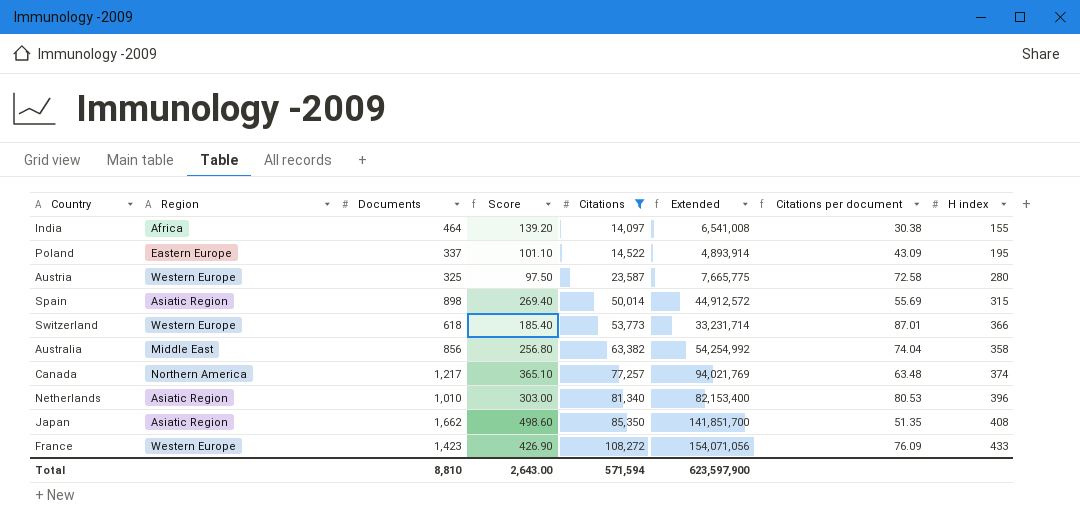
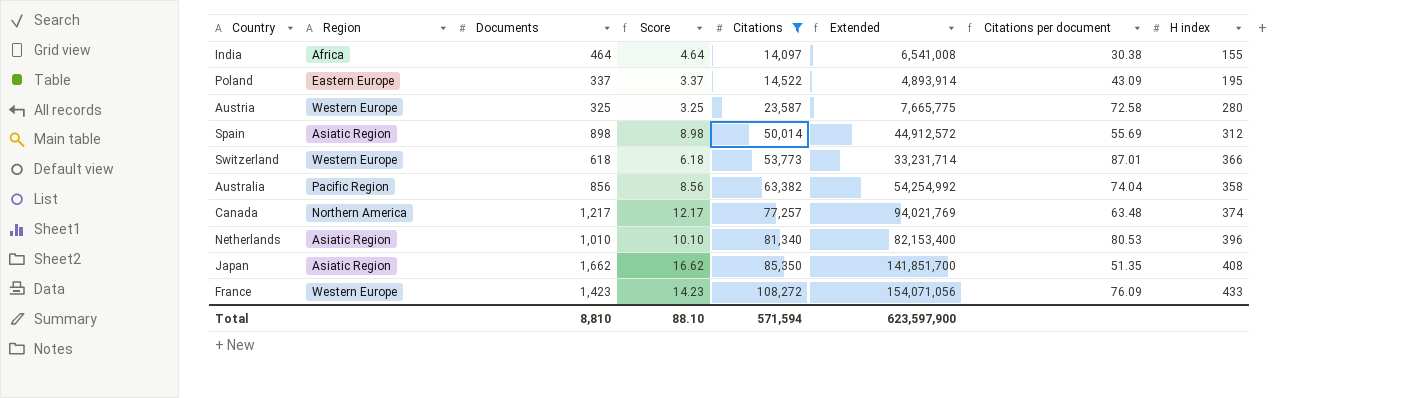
column Score | formula: [Documents] * 0.3 -> [Documents] * 0.01
Spain | H index: 315 -> 312
Australia | Region: Middle East -> Pacific Region
Total | Score: 2,643.00 -> 88.10

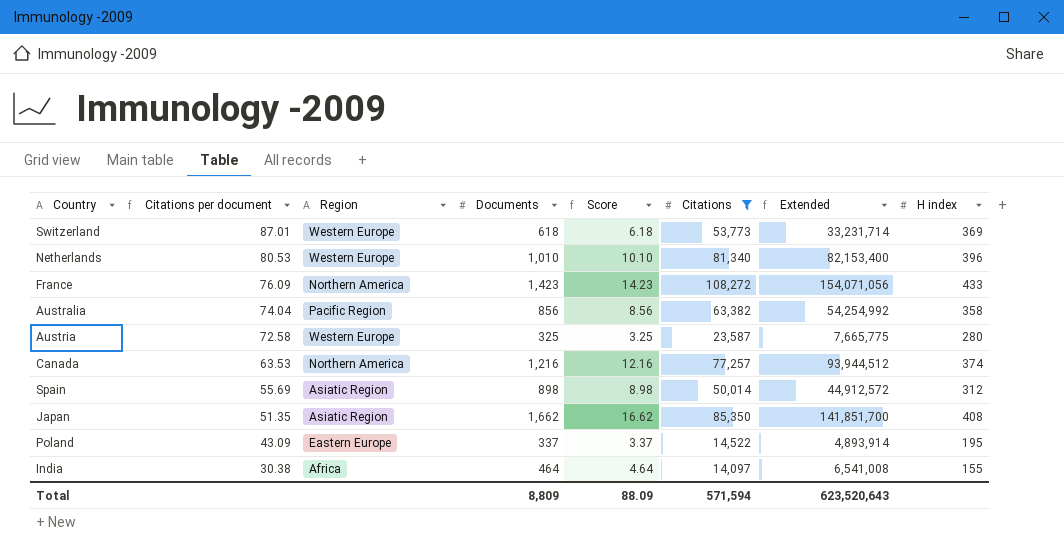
row order: Citations ascending -> Citations per document descending
column Citations per document | position: 7 -> 2
Switzerland | H index: 366 -> 369
Netherlands | Region: Asiatic Region -> Western Europe
France | Region: Western Europe -> Northern America
Canada | Citations per document: 63.48 -> 63.53
Canada | Documents: 1,217 -> 1,216
Canada | Score: 12.17 -> 12.16
Canada | Extended: 94,021,769 -> 93,944,512
Total | Documents: 8,810 -> 8,809
Total | Score: 88.10 -> 88.09
Total | Extended: 623,597,900 -> 623,520,643

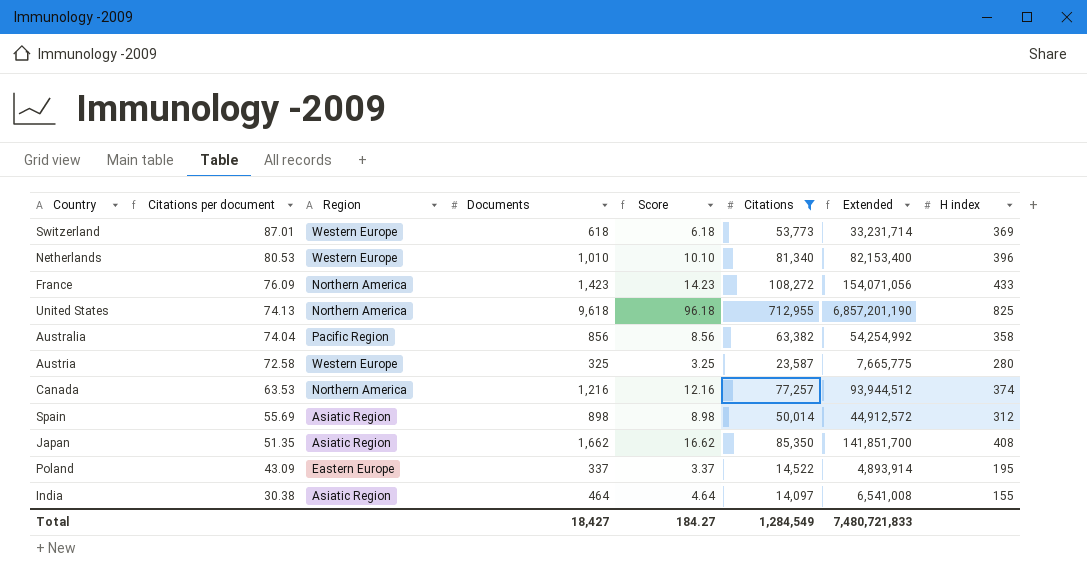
row United States: none -> 74.13 | Northern America | 9,618 | 96.18 | 712,955 | 6,857,201,190 | 825
India | Region: Africa -> Asiatic Region
Total | Documents: 8,809 -> 18,427
Total | Score: 88.09 -> 184.27
Total | Citations: 571,594 -> 1,284,549
Total | Extended: 623,520,643 -> 7,480,721,833

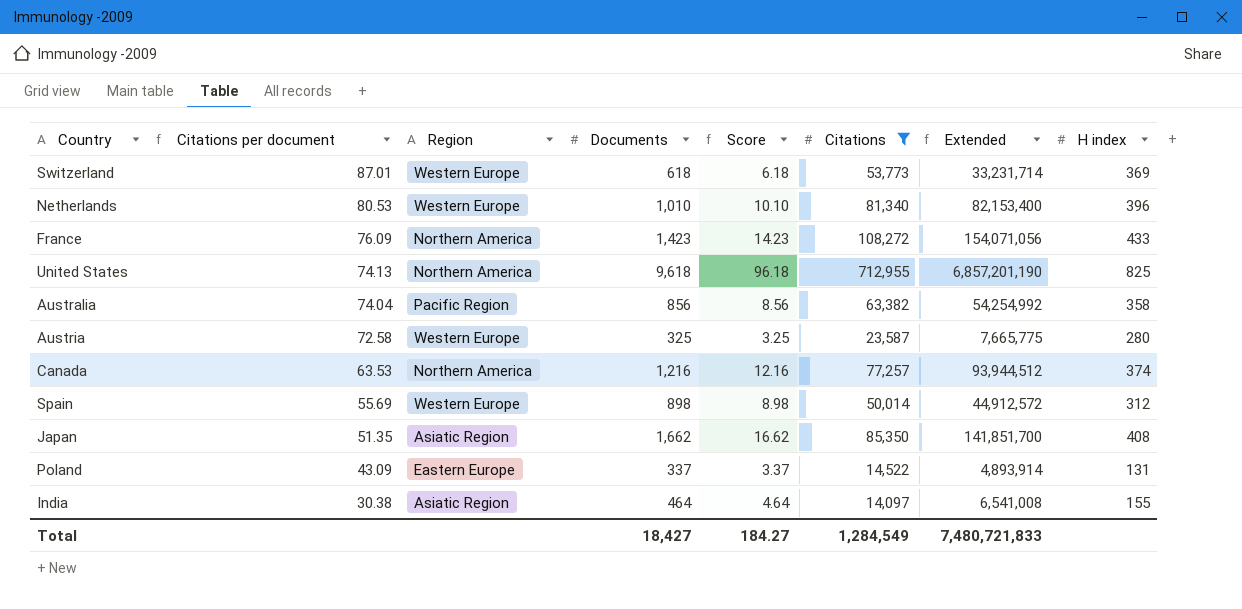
Spain | Region: Asiatic Region -> Western Europe
Poland | H index: 195 -> 131

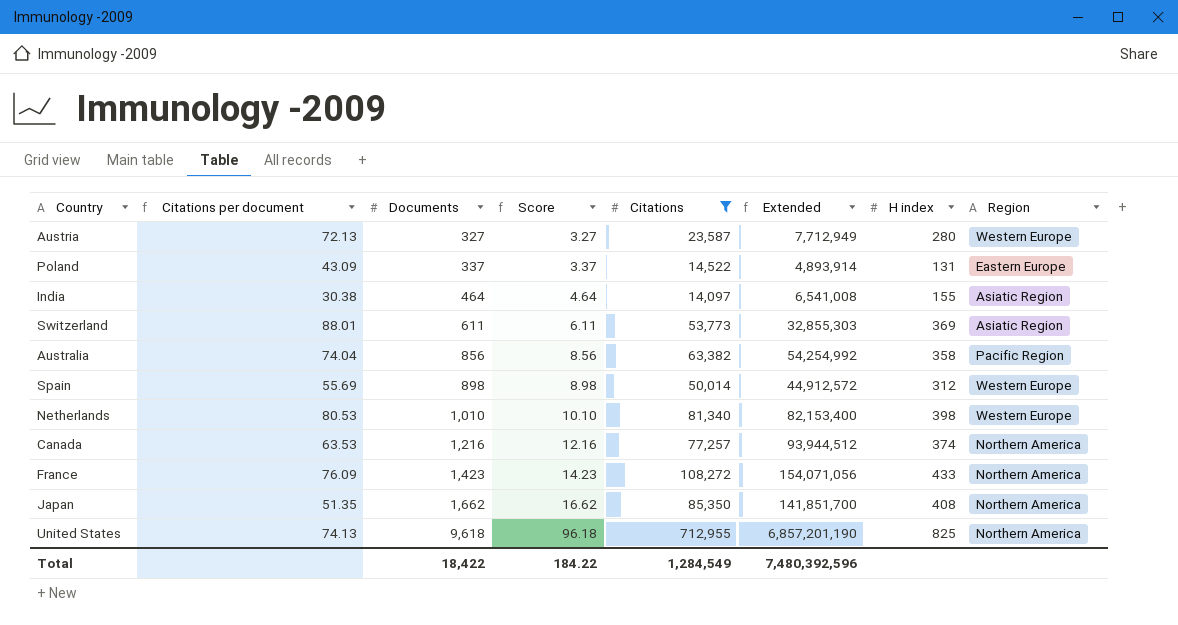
row order: Citations per document descending -> Documents ascending
column Region | position: 3 -> 8
Austria | Citations per document: 72.58 -> 72.13
Austria | Documents: 325 -> 327
Austria | Score: 3.25 -> 3.27
Austria | Extended: 7,665,775 -> 7,712,949
Switzerland | Citations per document: 87.01 -> 88.01
Switzerland | Documents: 618 -> 611
Switzerland | Score: 6.18 -> 6.11
Switzerland | Extended: 33,231,714 -> 32,855,303
Switzerland | Region: Western Europe -> Asiatic Region
Netherlands | H index: 396 -> 398
Japan | Region: Asiatic Region -> Northern America
Total | Documents: 18,427 -> 18,422
Total | Score: 184.27 -> 184.22
Total | Extended: 7,480,721,833 -> 7,480,392,596

